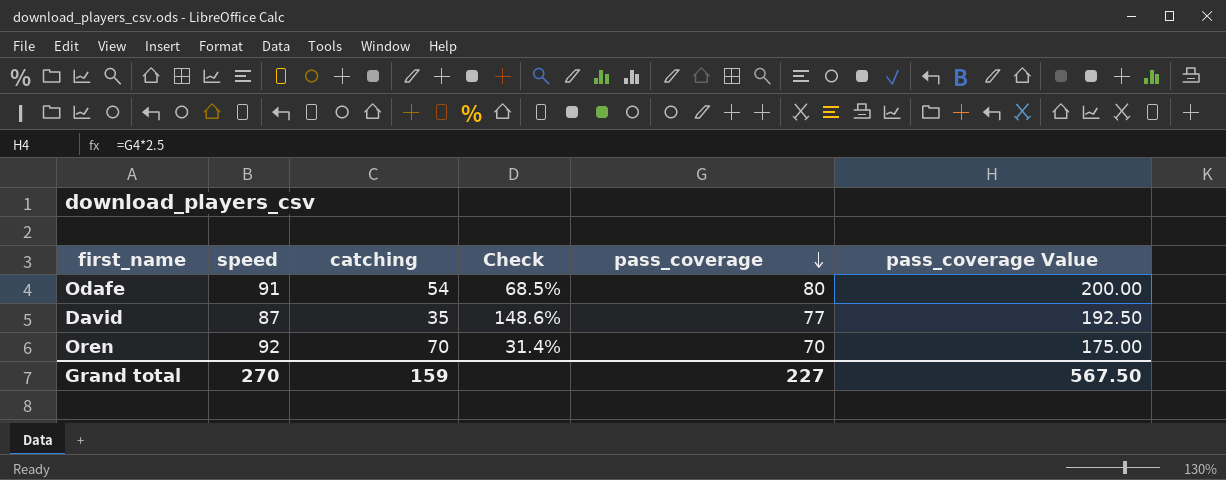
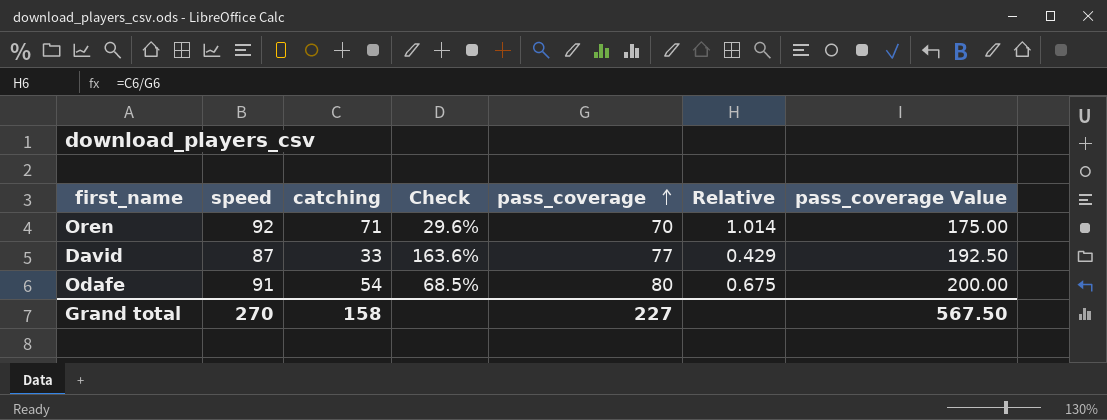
row order: pass_coverage descending -> pass_coverage ascending
column Relative | formula: none -> [catching] / [pass_coverage]
Oren | catching: 70 -> 71
Oren | Check: 31.4% -> 29.6%
David | catching: 35 -> 33
David | Check: 148.6% -> 163.6%
Grand total | catching: 159 -> 158

